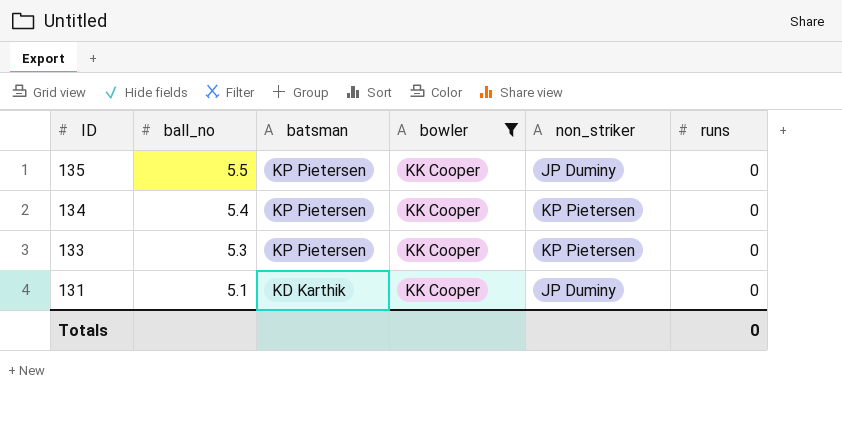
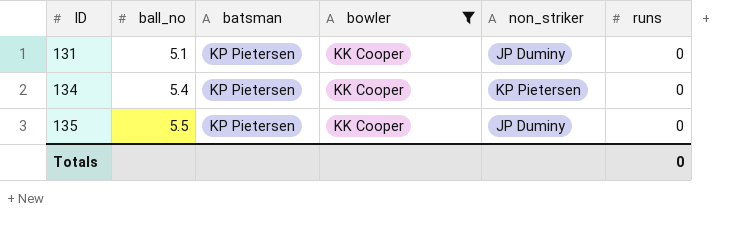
row order: ID descending -> ID ascending
row 133: 5.3 | KP Pietersen | KK Cooper | KP Pietersen | 0 -> none
131 | batsman: KD Karthik -> KP Pietersen

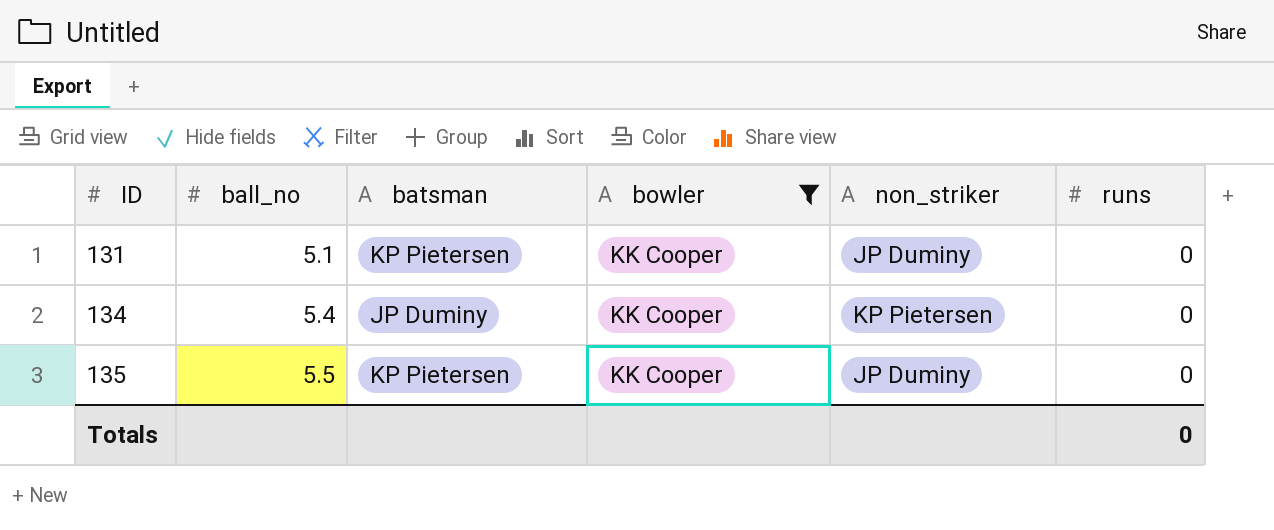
134 | batsman: KP Pietersen -> JP Duminy

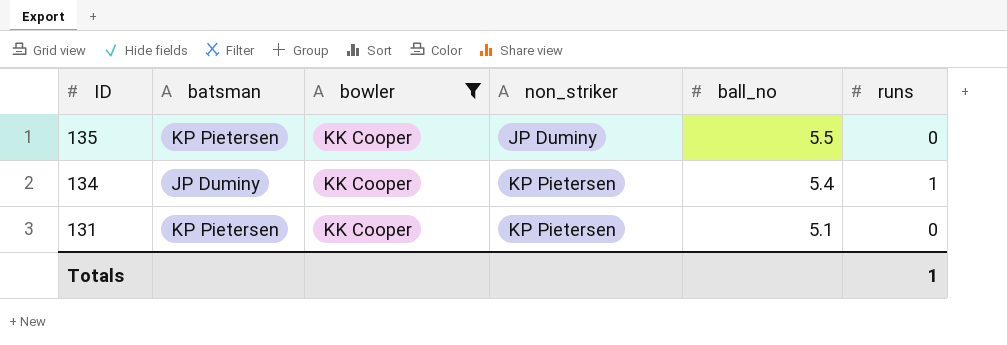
row order: ID ascending -> ID descending
column ball_no | position: 2 -> 5
134 | runs: 0 -> 1
131 | non_striker: JP Duminy -> KP Pietersen
Totals | runs: 0 -> 1

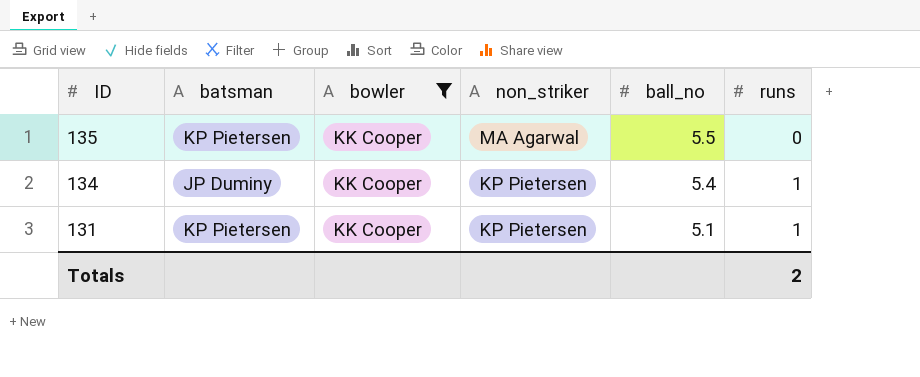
135 | non_striker: JP Duminy -> MA Agarwal
131 | runs: 0 -> 1
Totals | runs: 1 -> 2

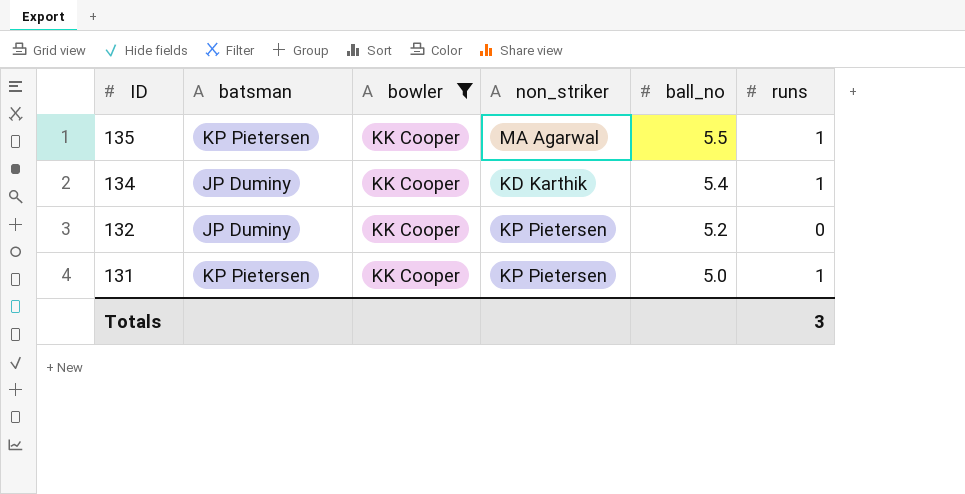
135 | runs: 0 -> 1
134 | non_striker: KP Pietersen -> KD Karthik
row 132: none -> JP Duminy | KK Cooper | KP Pietersen | 5.2 | 0
131 | ball_no: 5.1 -> 5.0
Totals | runs: 2 -> 3

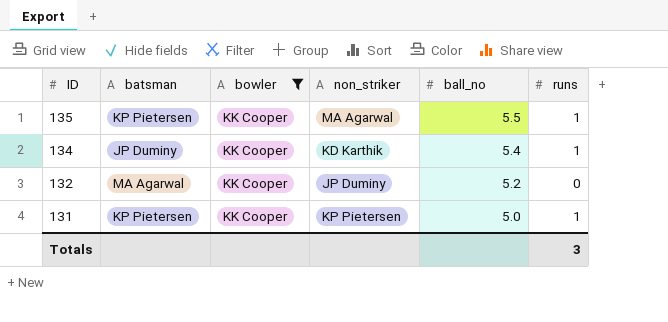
132 | batsman: JP Duminy -> MA Agarwal
132 | non_striker: KP Pietersen -> JP Duminy

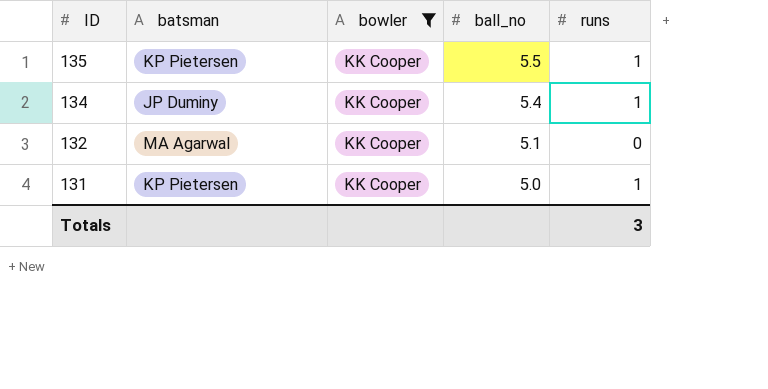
column non_striker | position: 4 -> none
132 | ball_no: 5.2 -> 5.1

